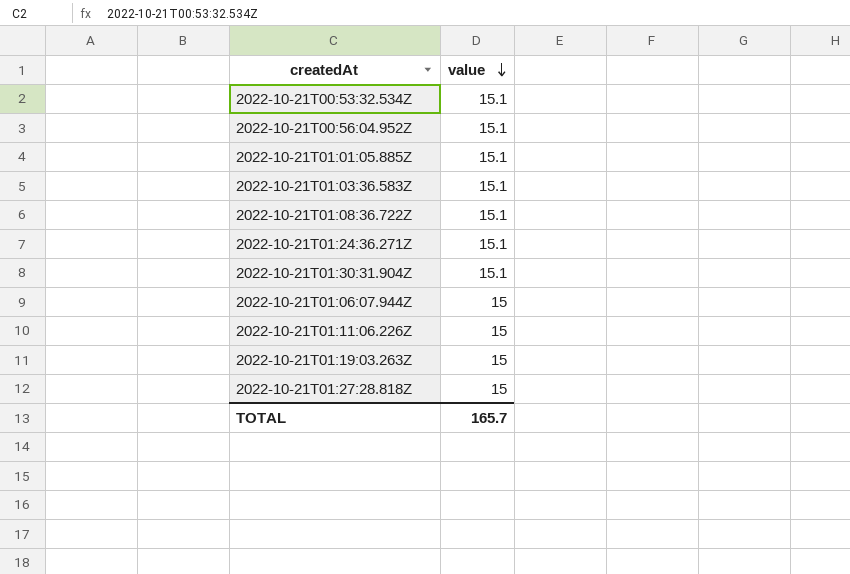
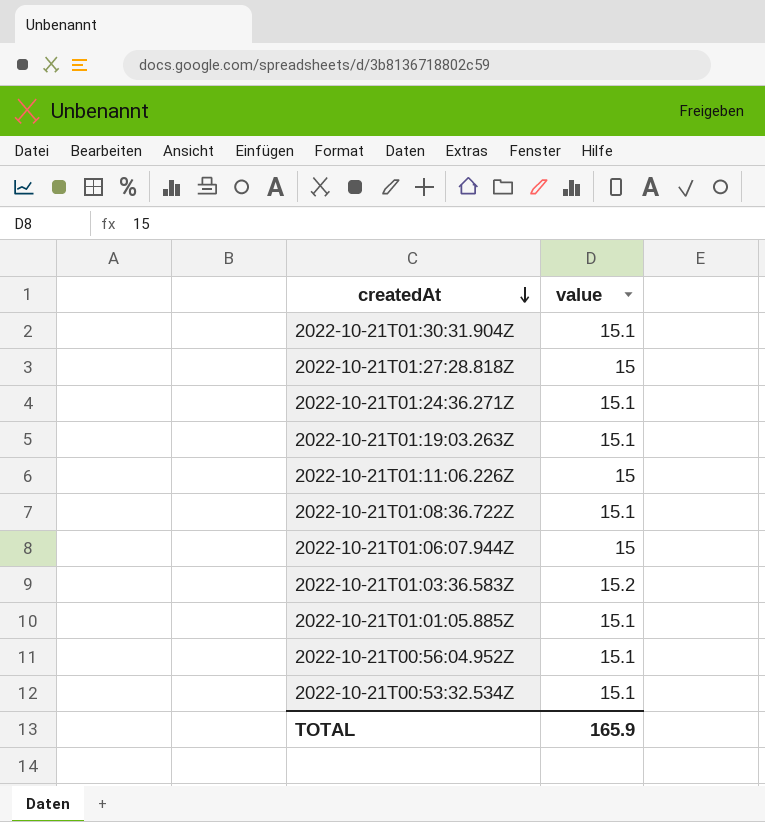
row order: value descending -> createdAt descending
2022-10-21T01:19:03.263Z | value: 15 -> 15.1
2022-10-21T01:03:36.583Z | value: 15.1 -> 15.2
TOTAL | value: 165.7 -> 165.9

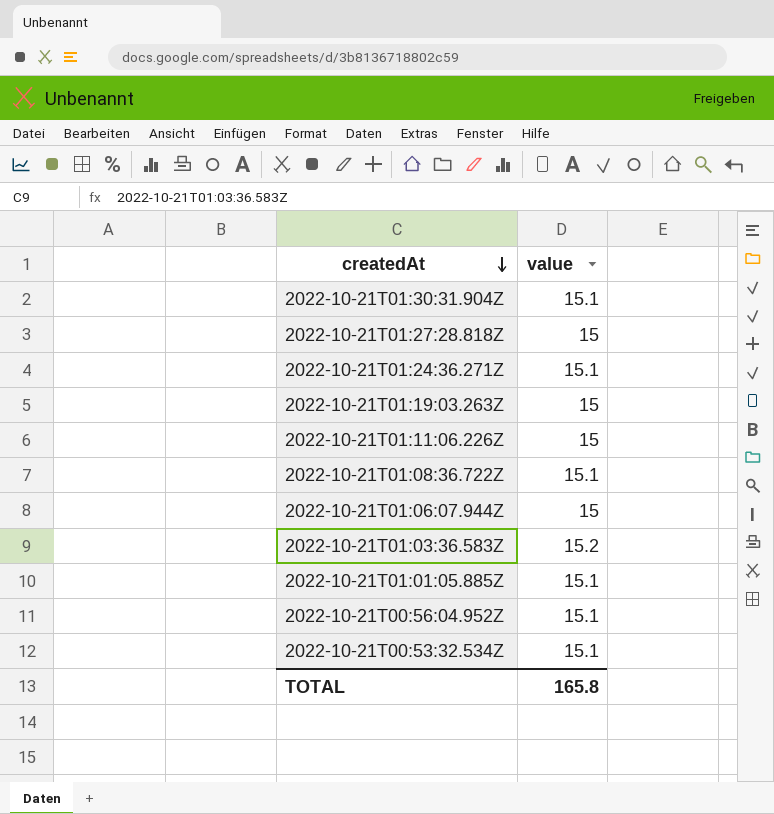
2022-10-21T01:19:03.263Z | value: 15.1 -> 15
TOTAL | value: 165.9 -> 165.8

